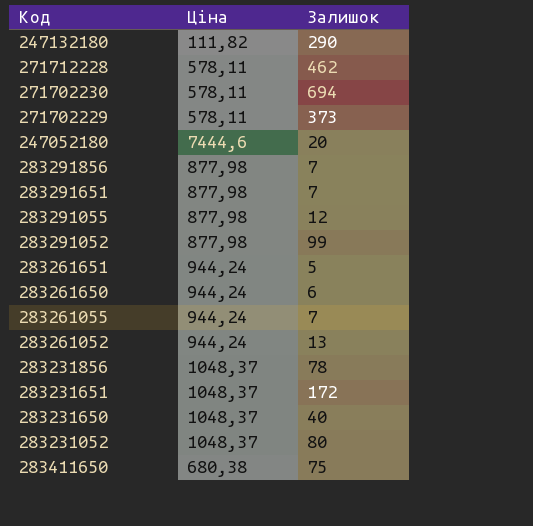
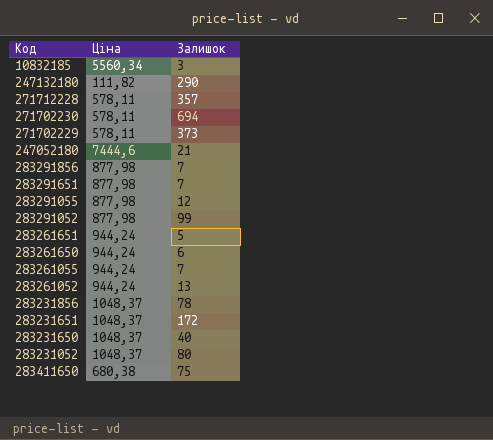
row 10832185: none -> 5560,34 | 3
271712228 | Залишок: 462 -> 357
247052180 | Залишок: 20 -> 21

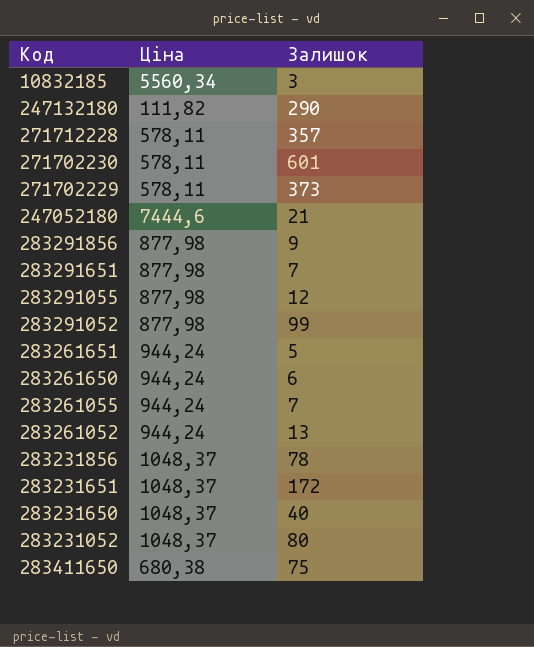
271702230 | Залишок: 694 -> 601
283291856 | Залишок: 7 -> 9

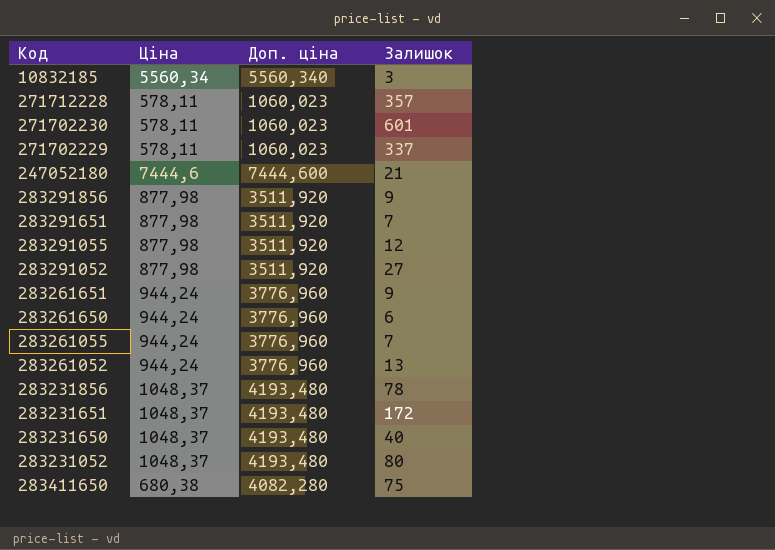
column Доп. ціна | position: none -> 3
row 247132180: 111,82 | 290 -> none
271702229 | Залишок: 373 -> 337
283291052 | Залишок: 99 -> 27
283261651 | Залишок: 5 -> 9

